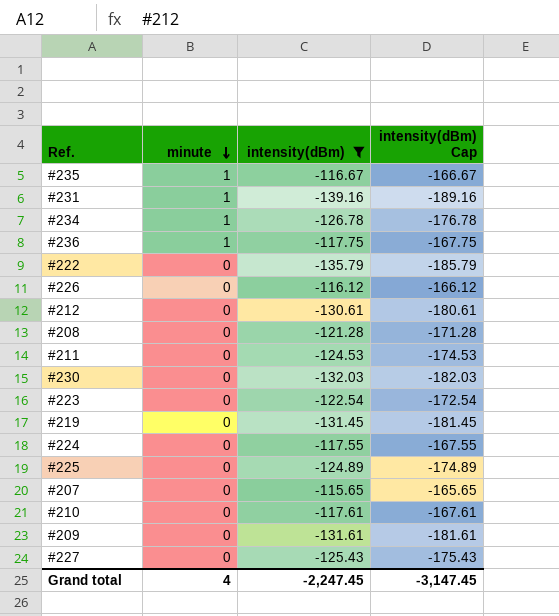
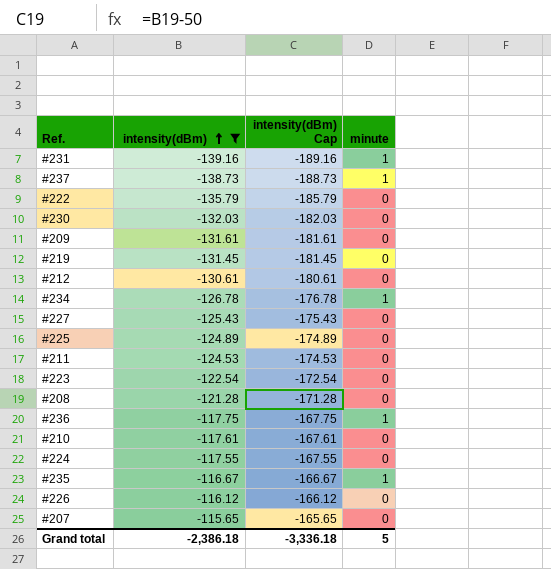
row order: minute descending -> intensity(dBm) ascending
column minute | position: 2 -> 4
row #237: none -> -138.73 | -188.73 | 1
Grand total | intensity(dBm): -2,247.45 -> -2,386.18
Grand total | intensity(dBm) Cap: -3,147.45 -> -3,336.18
Grand total | minute: 4 -> 5

